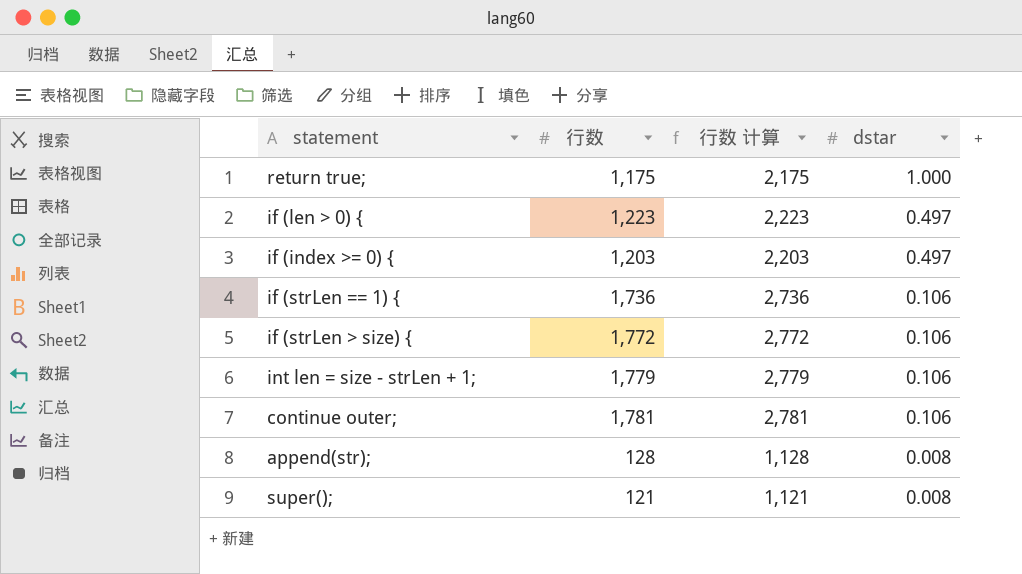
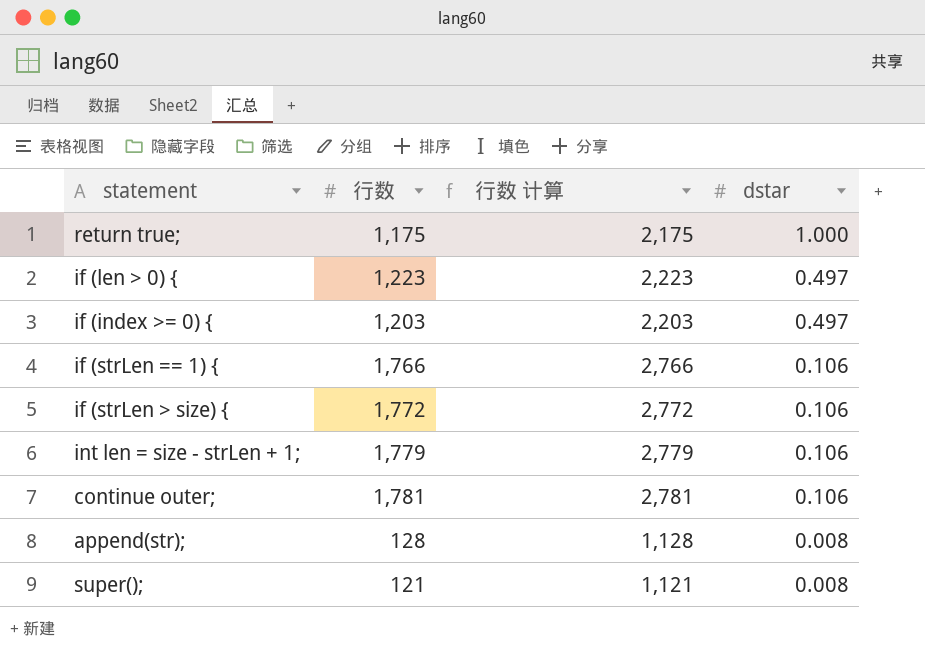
if (strLen == 1) { | 行数: 1,736 -> 1,766
if (strLen == 1) { | 行数 计算: 2,736 -> 2,766

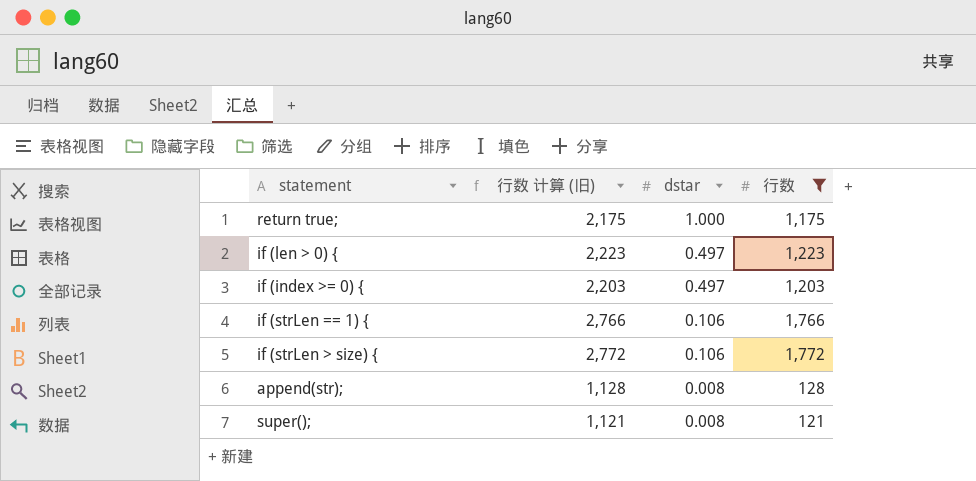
filter: none -> 行数 <= 1,772
column name: 行数 计算 -> 行数 计算 (旧)
column 行数 | position: 2 -> 4

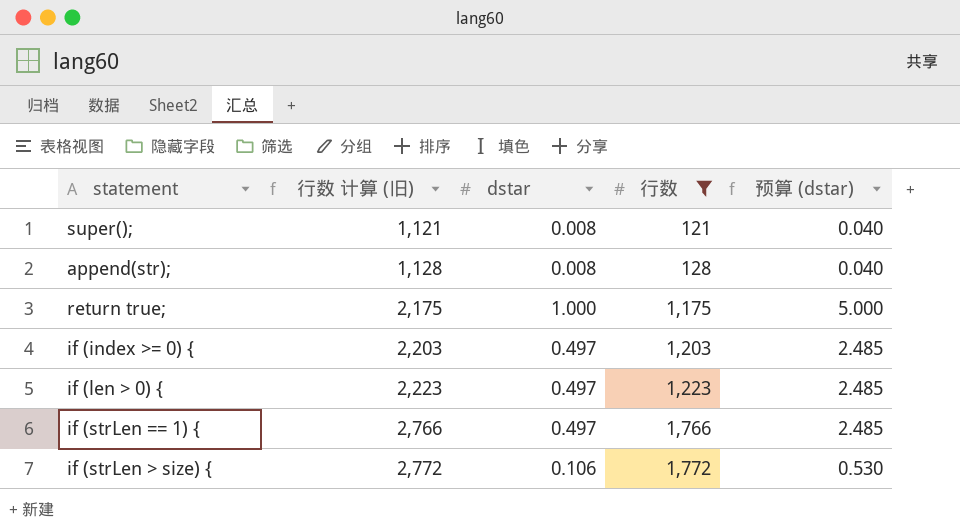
row order: dstar descending -> 行数 计算 (旧) ascending
column 预算 (dstar) | formula: none -> [dstar] * 5
if (strLen == 1) { | dstar: 0.106 -> 0.497

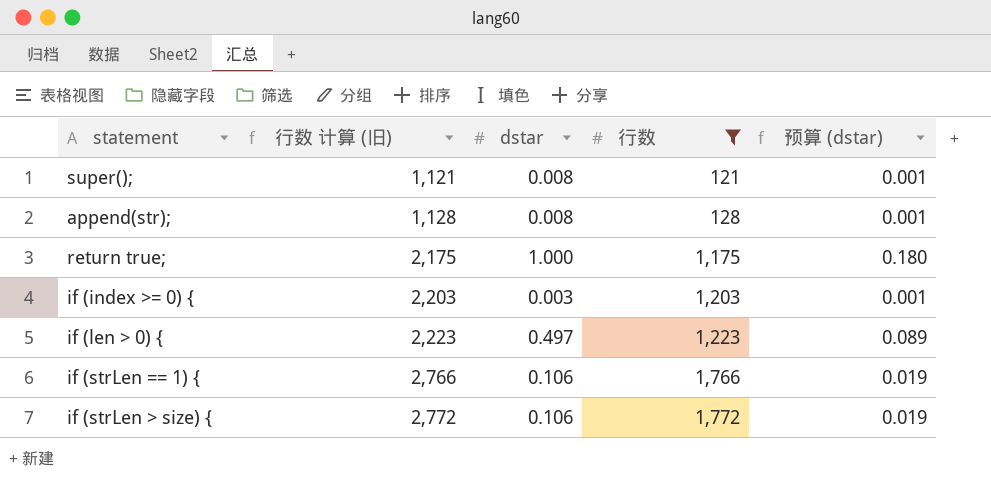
column 预算 (dstar) | formula: [dstar] * 5 -> [dstar] * 0.18
if (index >= 0) { | dstar: 0.497 -> 0.003
if (strLen == 1) { | dstar: 0.497 -> 0.106

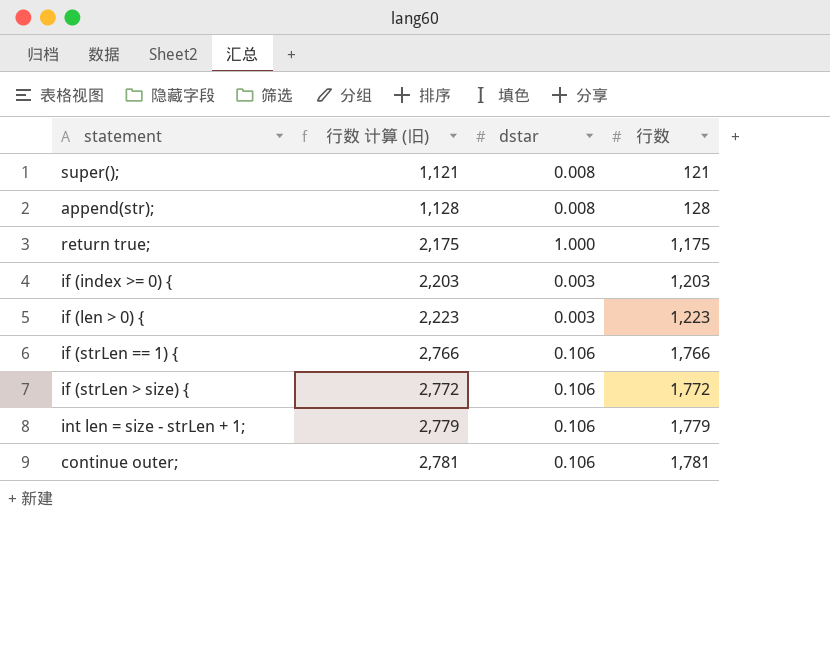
filter: 行数 <= 1,772 -> none
column 预算 (dstar) | formula: [dstar] * 0.18 -> none
if (len > 0) { | dstar: 0.497 -> 0.003

